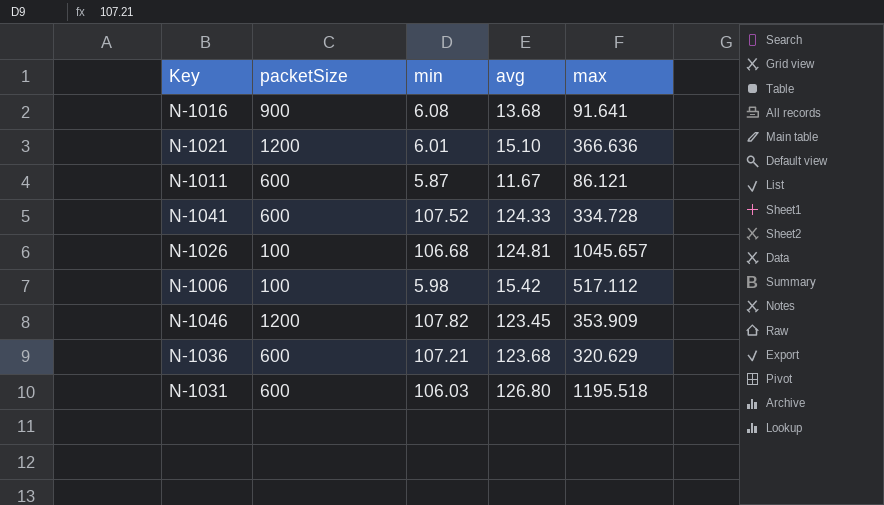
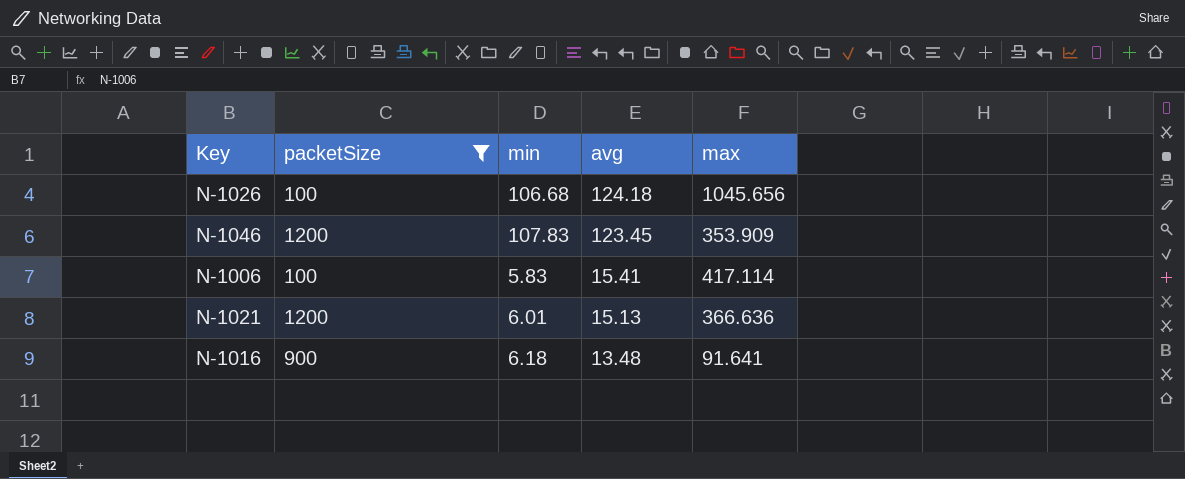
filter: none -> packetSize != 600
row order: none -> avg descending
N-1026 | avg: 124.81 -> 124.18
N-1026 | max: 1045.657 -> 1045.656
N-1046 | min: 107.82 -> 107.83
N-1006 | min: 5.98 -> 5.83
N-1006 | avg: 15.42 -> 15.41
N-1006 | max: 517.112 -> 417.114
N-1021 | avg: 15.10 -> 15.13
N-1016 | min: 6.08 -> 6.18
N-1016 | avg: 13.68 -> 13.48

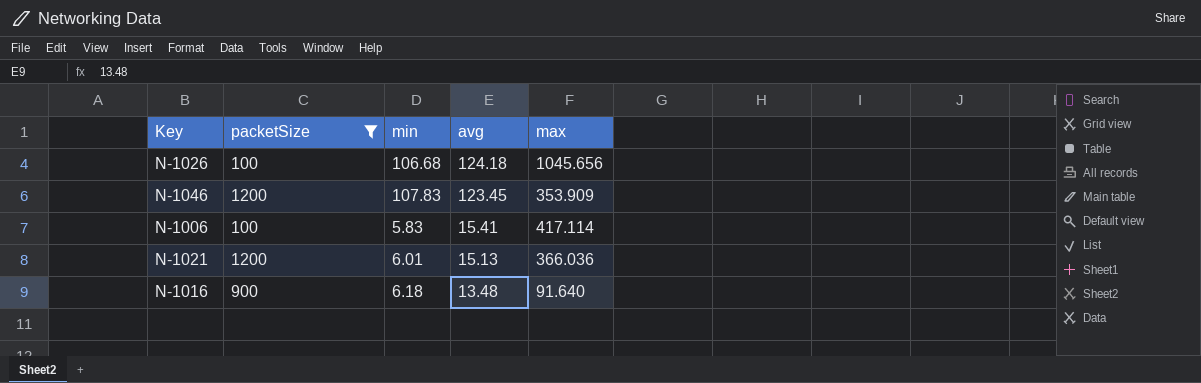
N-1021 | max: 366.636 -> 366.036
N-1016 | max: 91.641 -> 91.640

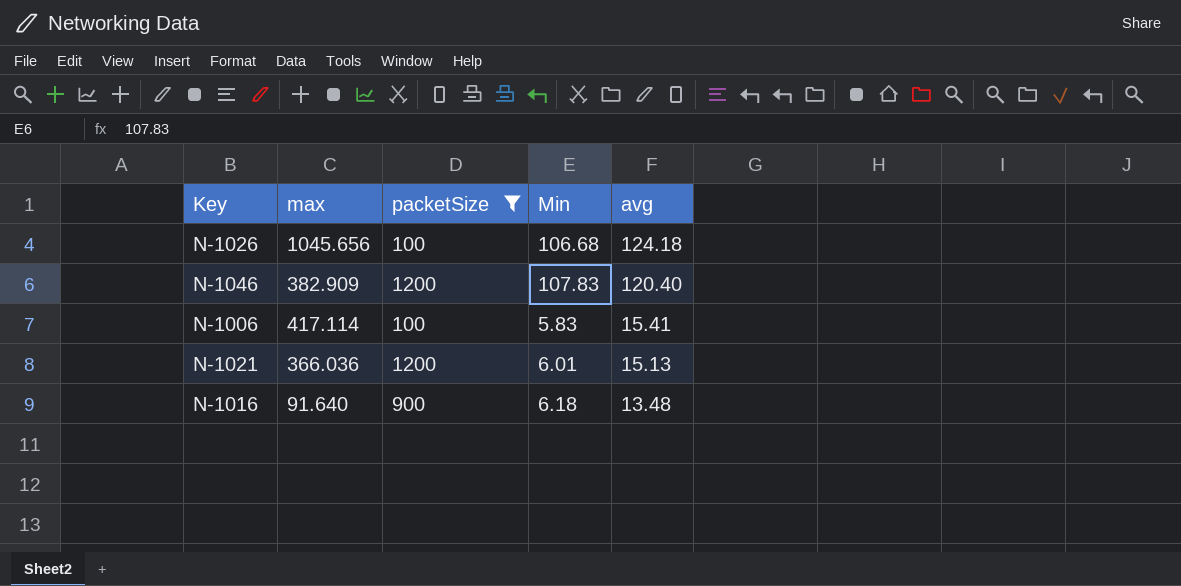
column max | position: 5 -> 2
column name: min -> Min
N-1046 | max: 353.909 -> 382.909
N-1046 | avg: 123.45 -> 120.40

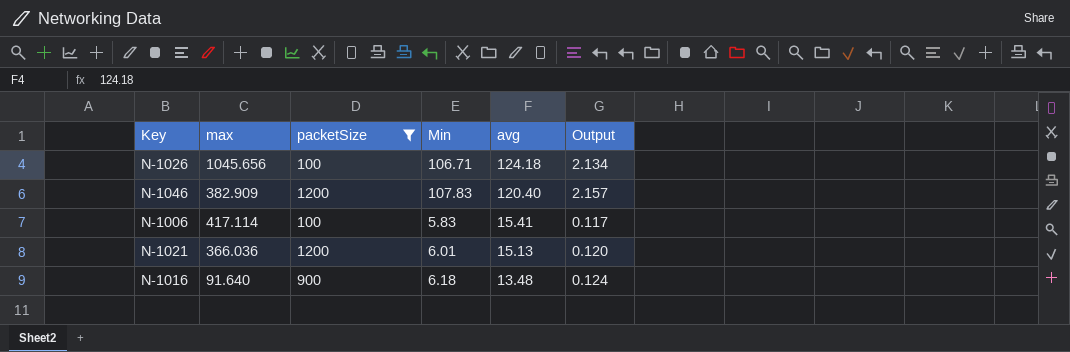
column Output | formula: none -> [Min] * 0.02
N-1026 | Min: 106.68 -> 106.71

